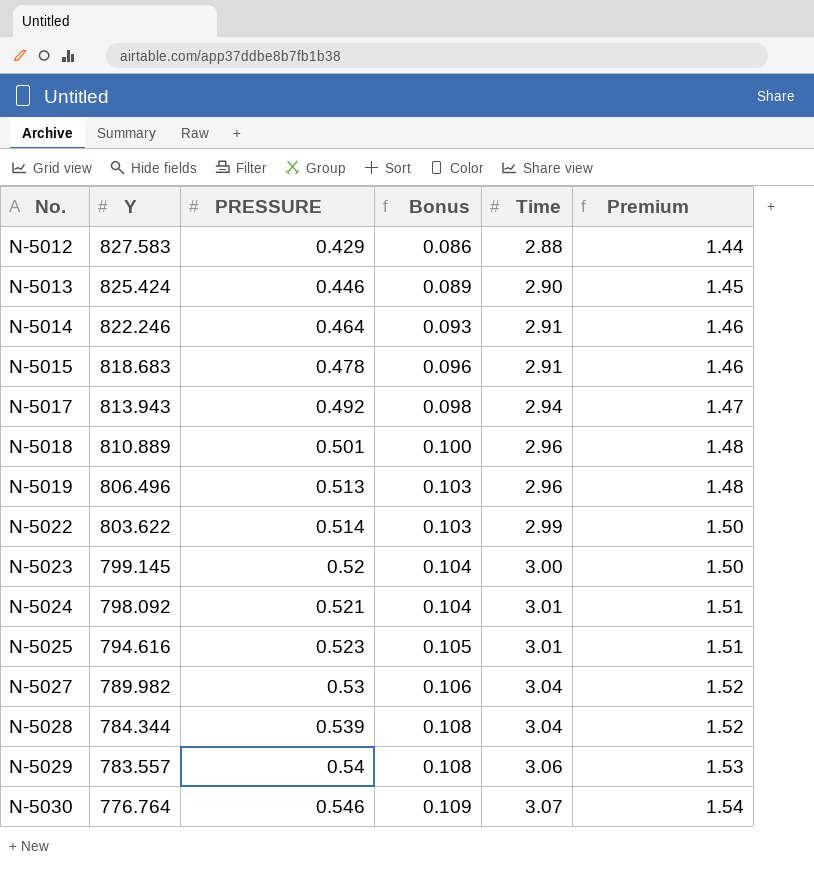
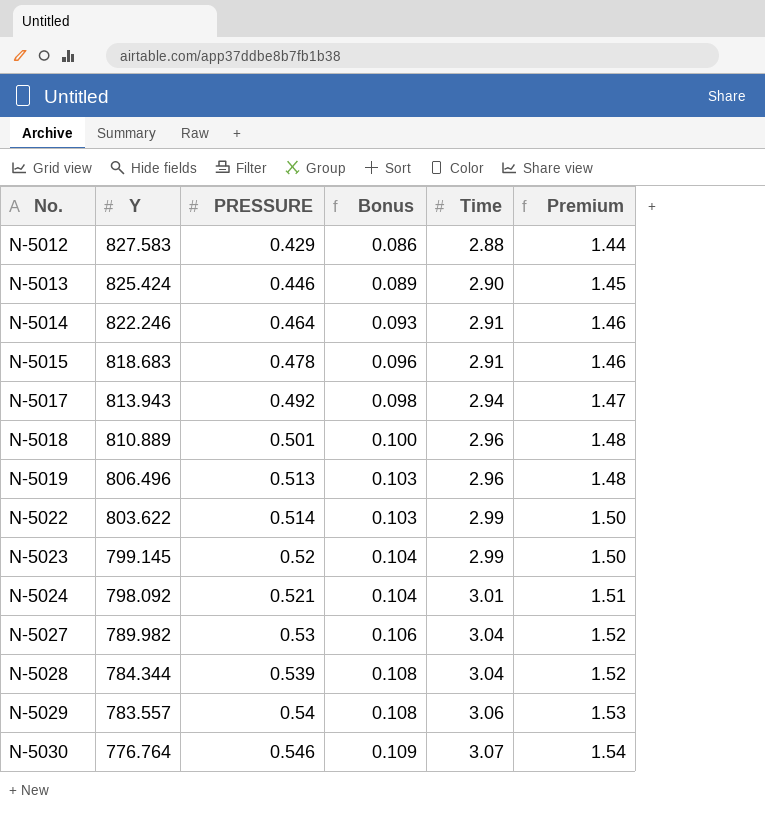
row N-5025: 794.616 | 0.523 | 0.105 | 3.01 | 1.51 -> none
N-5023 | Time: 3.00 -> 2.99

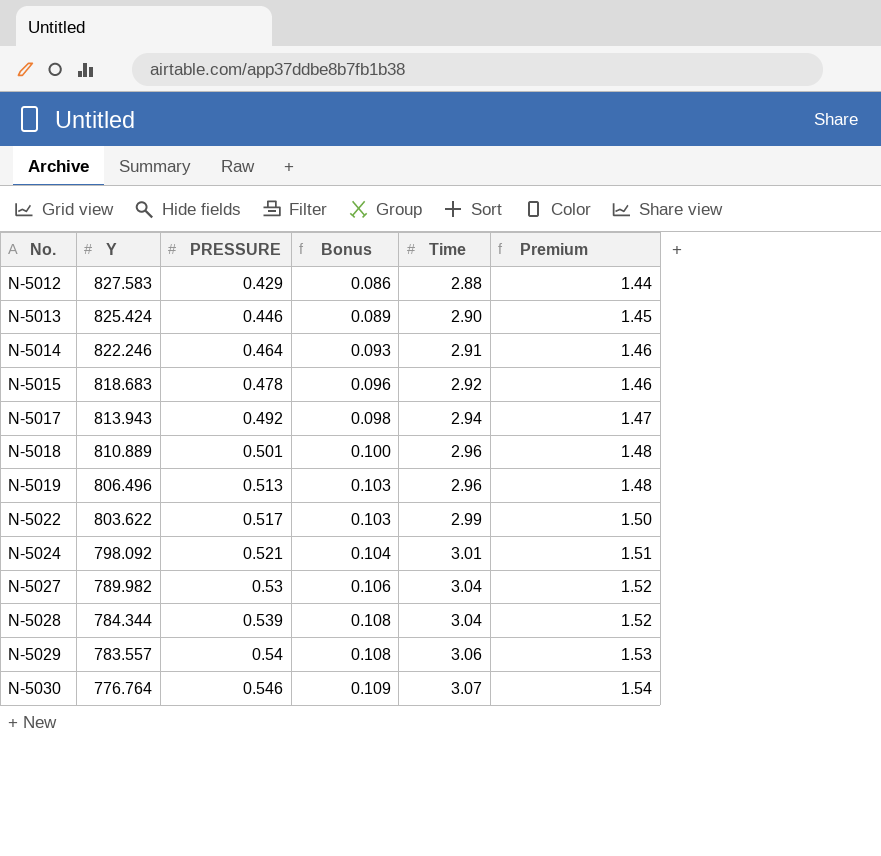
row N-5023: 799.145 | 0.52 | 0.104 | 2.99 | 1.50 -> none
N-5015 | Time: 2.91 -> 2.92
N-5022 | PRESSURE: 0.514 -> 0.517

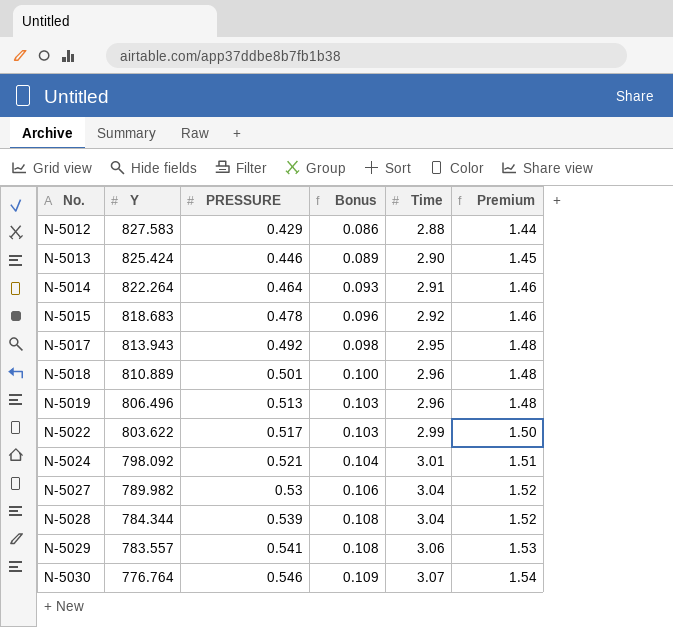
N-5014 | Y: 822.246 -> 822.264
N-5017 | Time: 2.94 -> 2.95
N-5017 | Premium: 1.47 -> 1.48
N-5029 | PRESSURE: 0.54 -> 0.541

